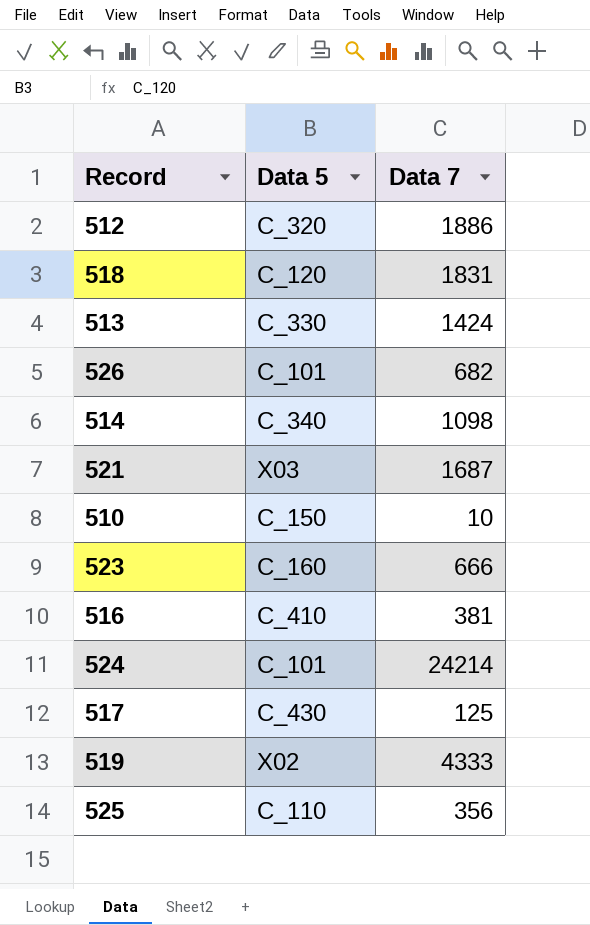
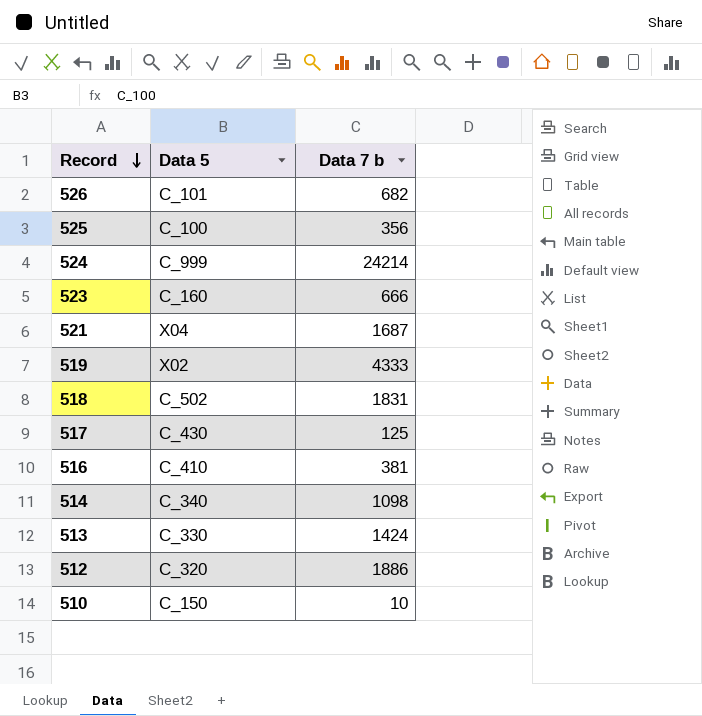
row order: none -> Record descending
column name: Data 7 -> Data 7 b
525 | Data 5: C_110 -> C_100
524 | Data 5: C_101 -> C_999
521 | Data 5: X03 -> X04
518 | Data 5: C_120 -> C_502

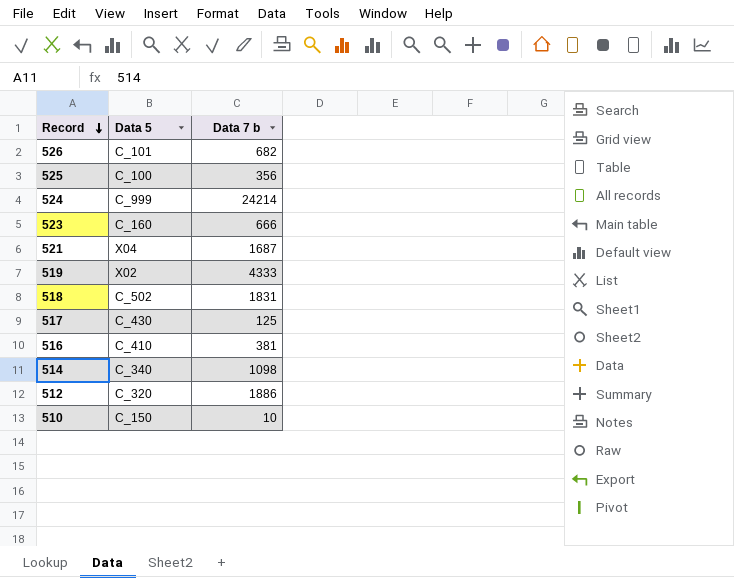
row 513: C_330 | 1424 -> none

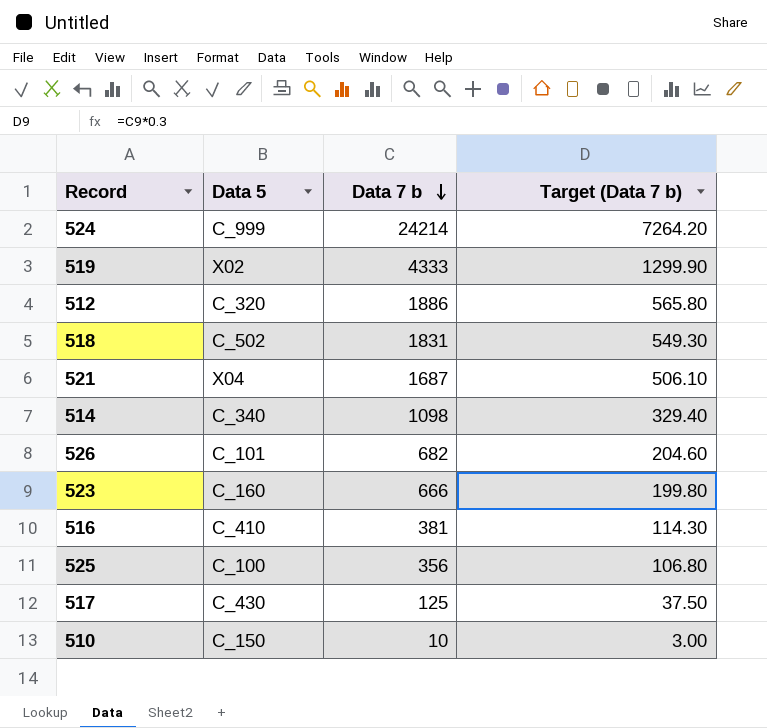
row order: Record descending -> Data 7 b descending
column Target (Data 7 b) | formula: none -> [Data 7 b] * 0.3

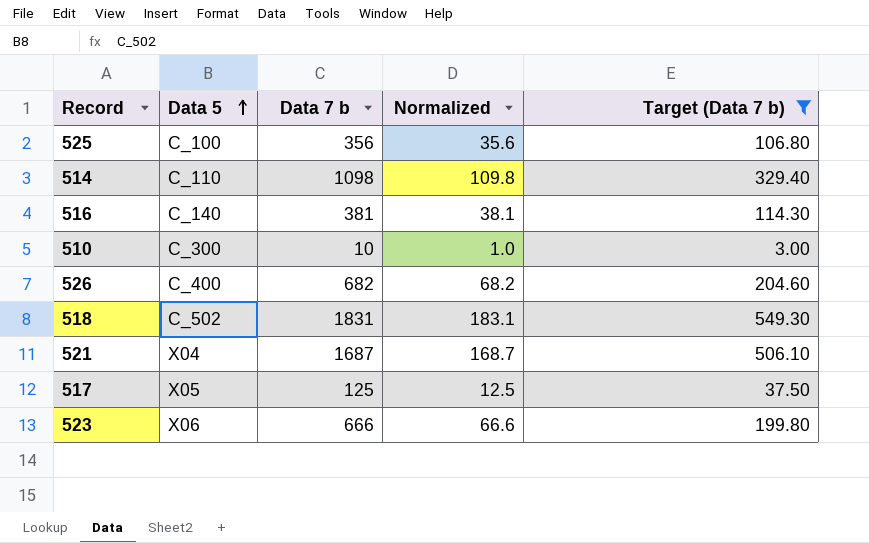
filter: none -> Target (Data 7 b) <= 549.30
row order: Data 7 b descending -> Data 5 ascending
column Normalized | formula: none -> [Data 7 b] * 0.1
514 | Data 5: C_340 -> C_110
516 | Data 5: C_410 -> C_140
510 | Data 5: C_150 -> C_300
526 | Data 5: C_101 -> C_400
517 | Data 5: C_430 -> X05
523 | Data 5: C_160 -> X06

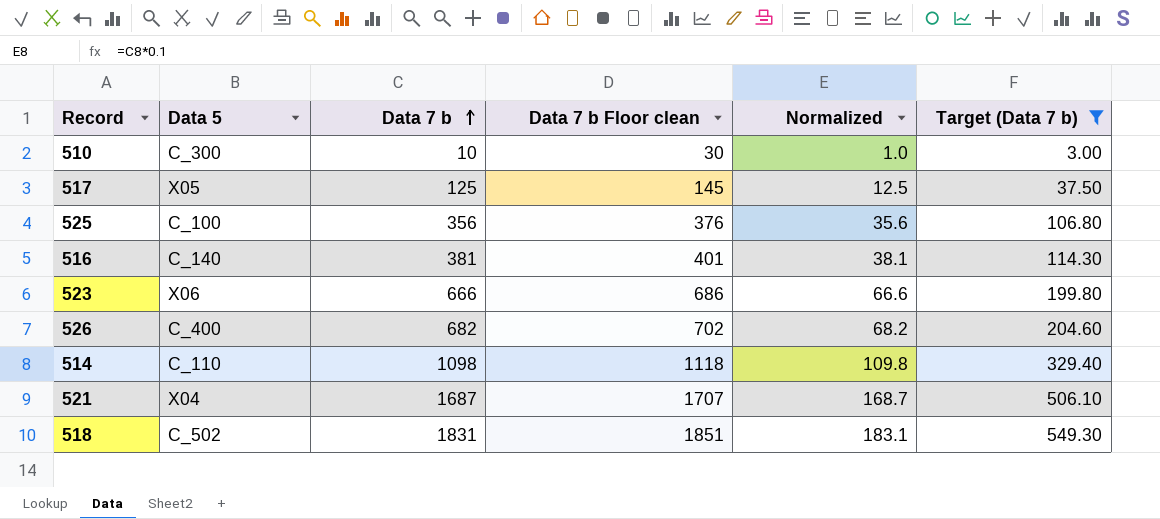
row order: Data 5 ascending -> Data 7 b ascending
column Data 7 b Floor clean | formula: none -> [Data 7 b] + 20

